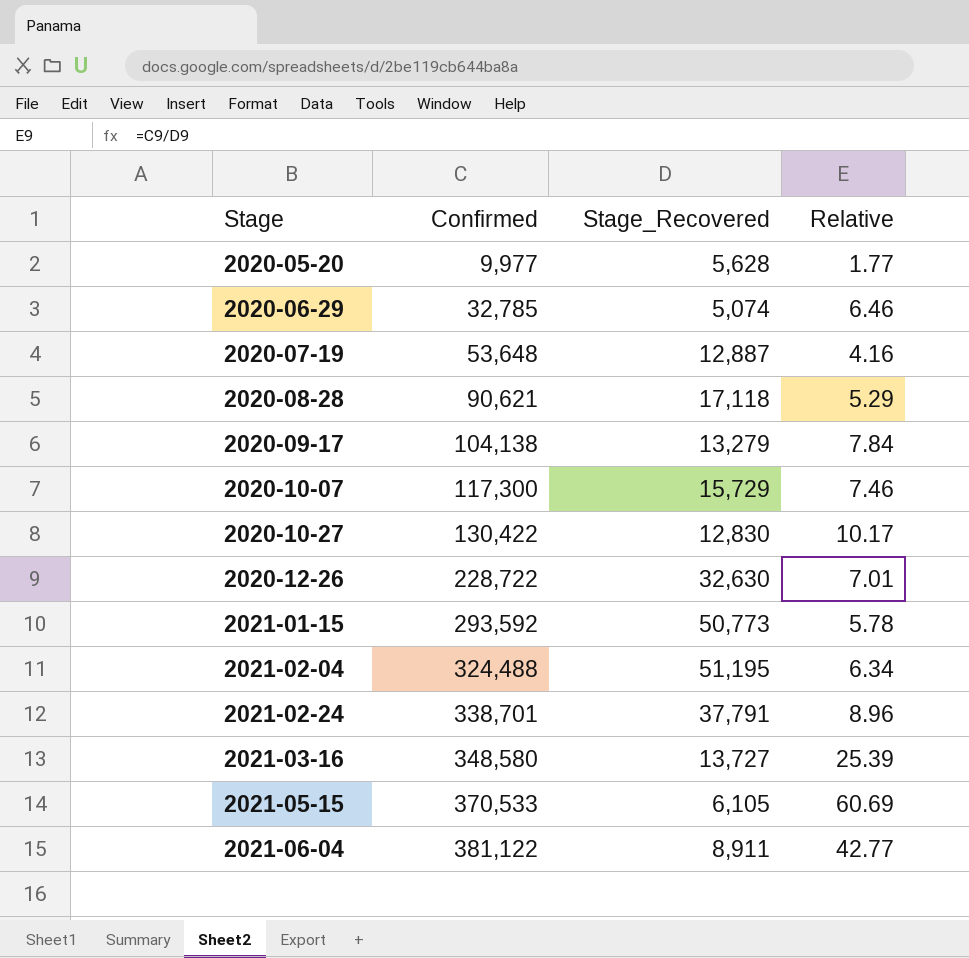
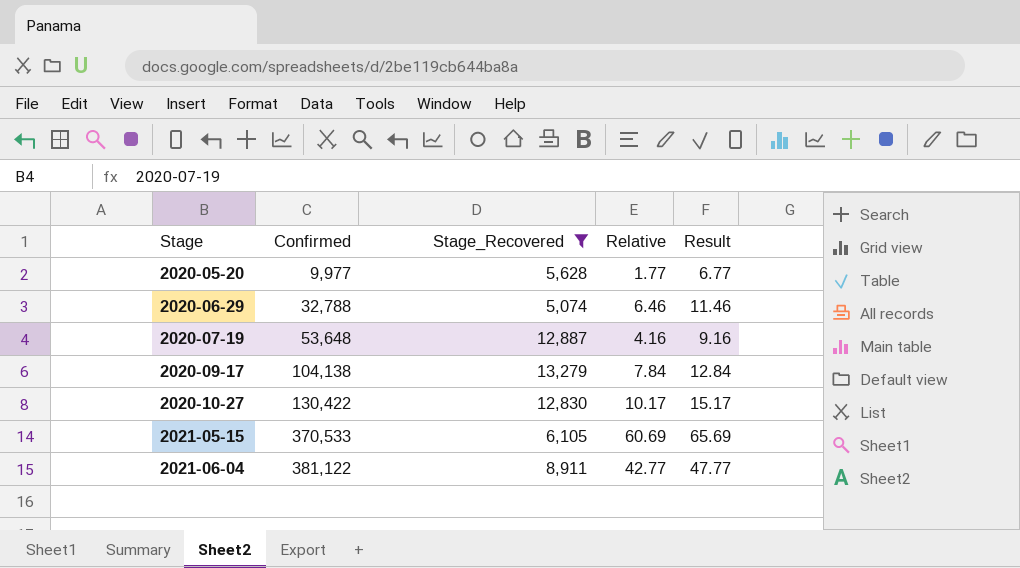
filter: none -> Stage_Recovered <= 13,279
column Result | formula: none -> [Relative] + 5
2020-06-29 | Confirmed: 32,785 -> 32,788

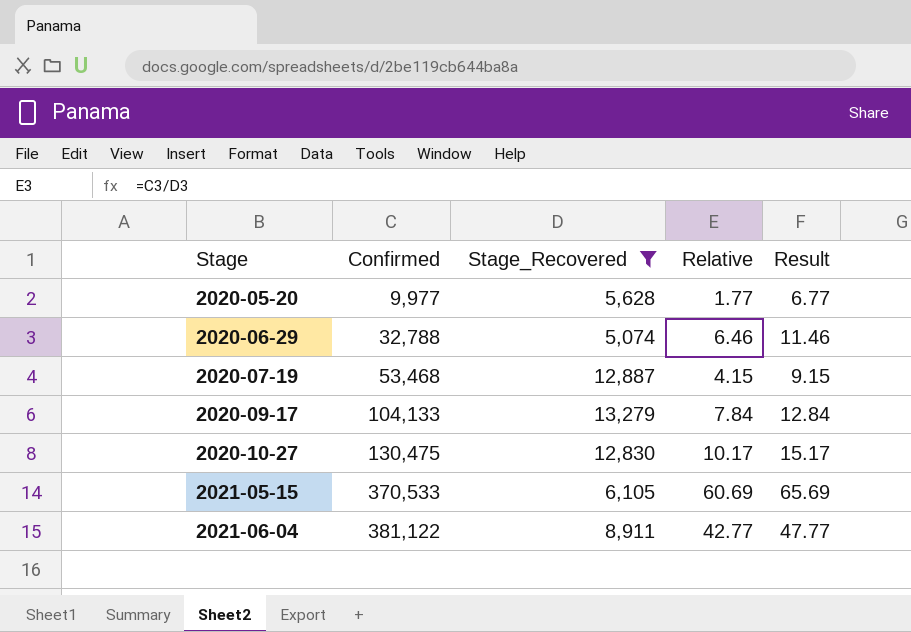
2020-07-19 | Confirmed: 53,648 -> 53,468
2020-07-19 | Relative: 4.16 -> 4.15
2020-07-19 | Result: 9.16 -> 9.15
2020-09-17 | Confirmed: 104,138 -> 104,133
2020-10-27 | Confirmed: 130,422 -> 130,475

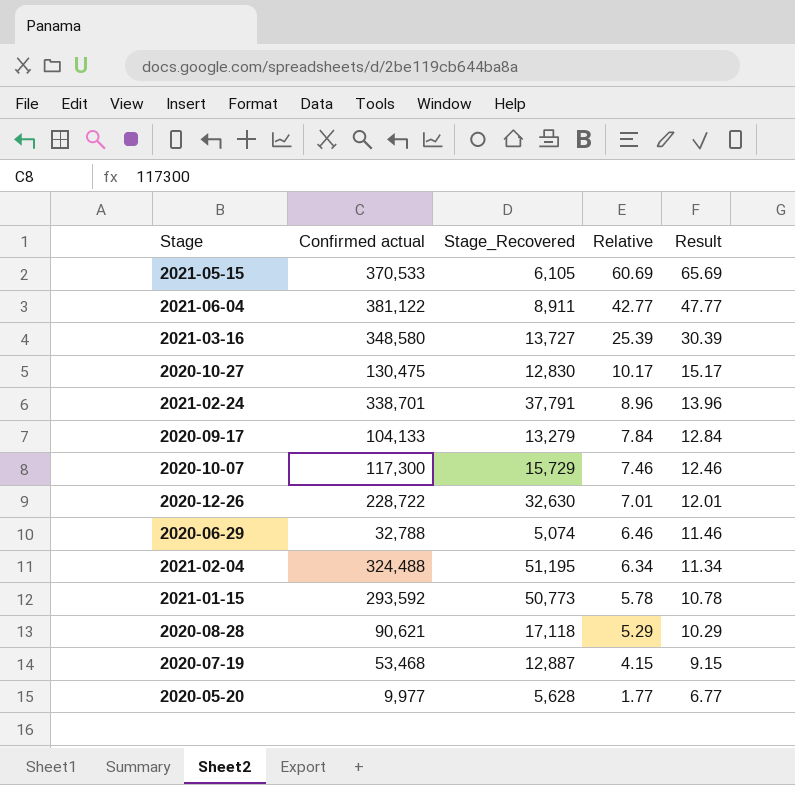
filter: Stage_Recovered <= 13,279 -> none
row order: Stage ascending -> Relative descending
column name: Confirmed -> Confirmed actual

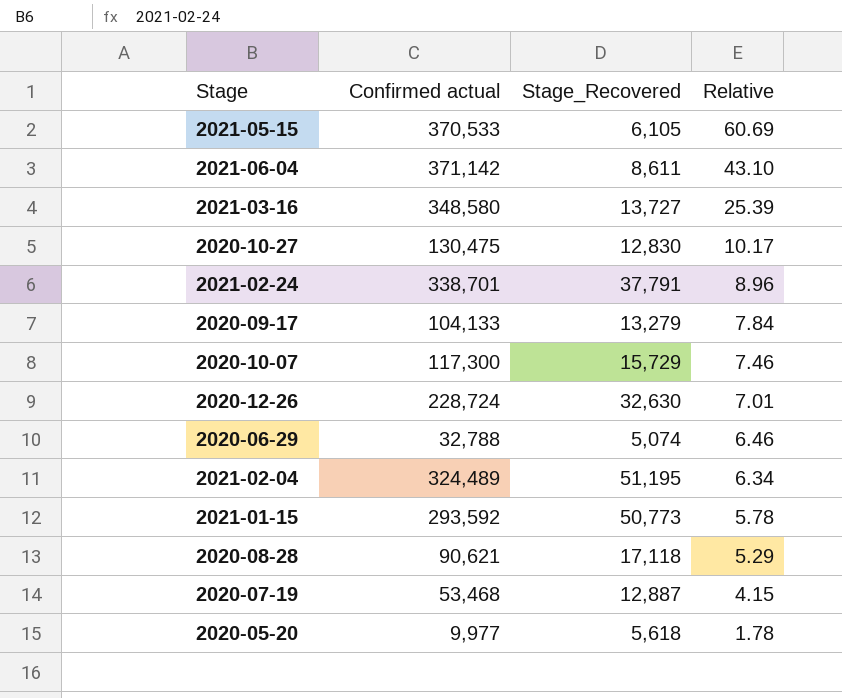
column Result | formula: [Relative] + 5 -> none
2021-06-04 | Confirmed actual: 381,122 -> 371,142
2021-06-04 | Stage_Recovered: 8,911 -> 8,611
2021-06-04 | Relative: 42.77 -> 43.10
2020-12-26 | Confirmed actual: 228,722 -> 228,724
2021-02-04 | Confirmed actual: 324,488 -> 324,489
2020-05-20 | Stage_Recovered: 5,628 -> 5,618
2020-05-20 | Relative: 1.77 -> 1.78

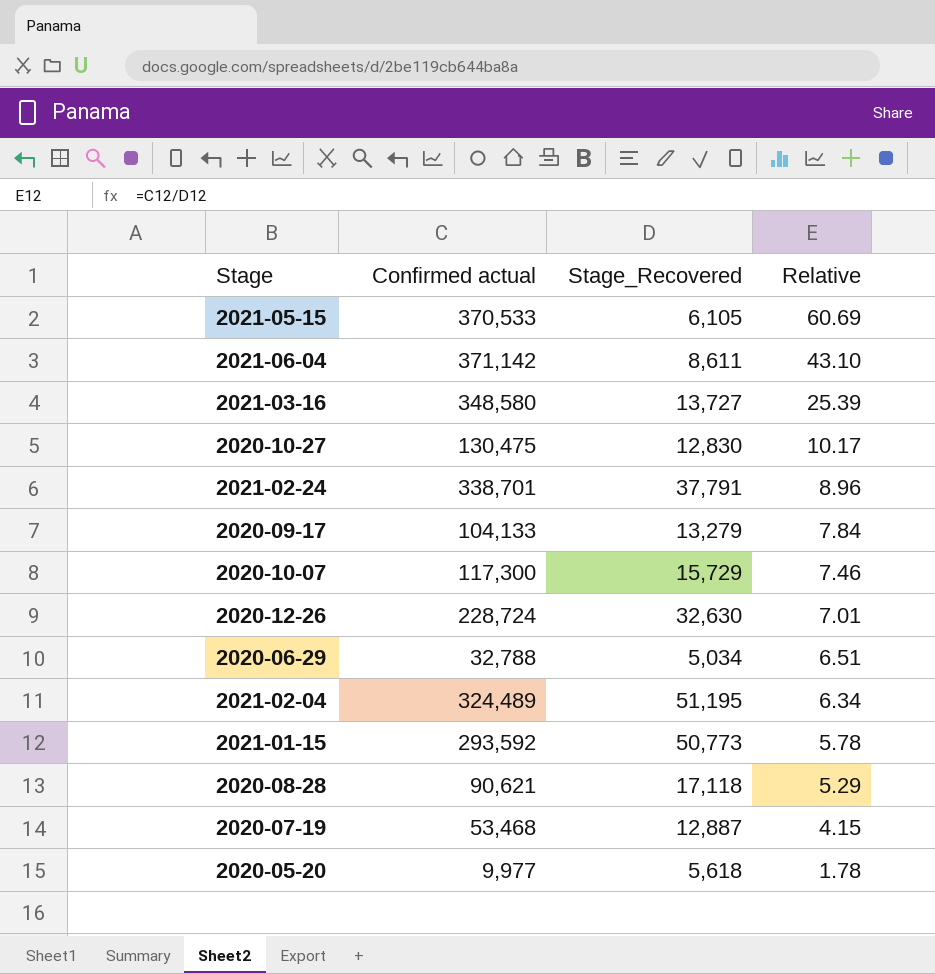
2020-06-29 | Stage_Recovered: 5,074 -> 5,034
2020-06-29 | Relative: 6.46 -> 6.51

